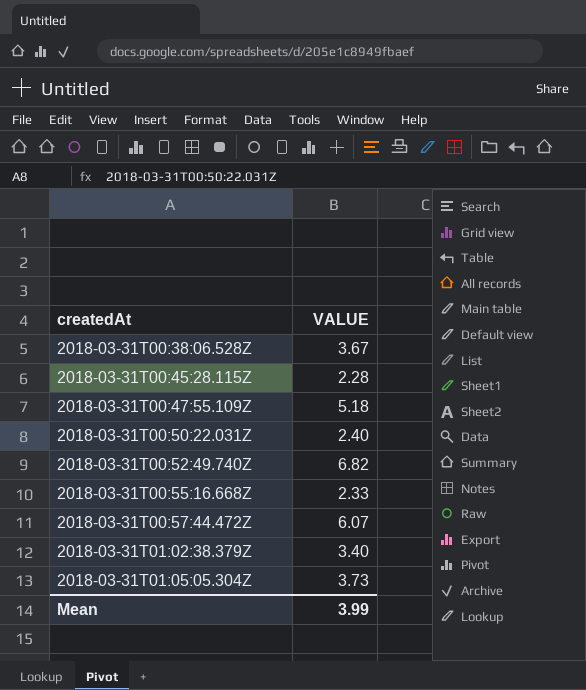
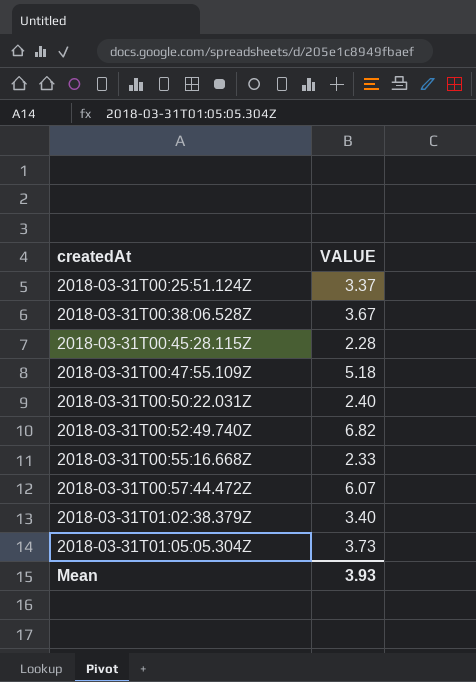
row 2018-03-31T00:25:51.124Z: none -> 3.37
Mean | VALUE: 3.99 -> 3.93

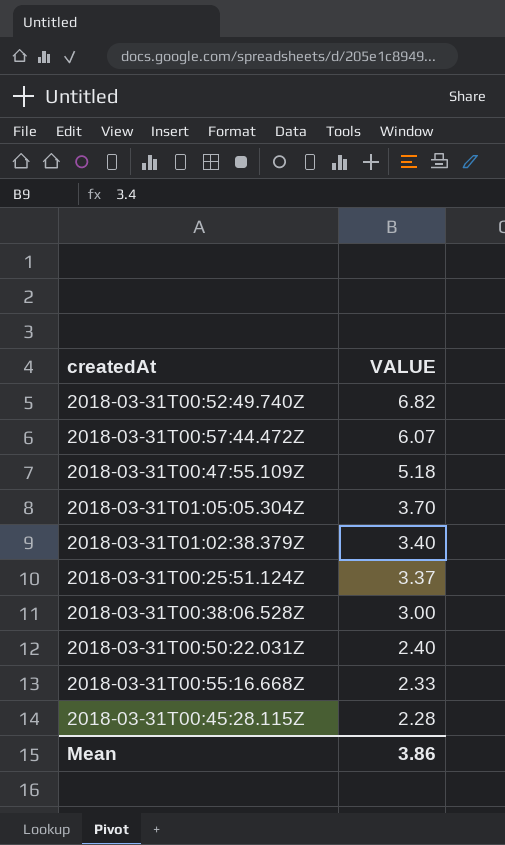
row order: createdAt ascending -> VALUE descending
2018-03-31T01:05:05.304Z | VALUE: 3.73 -> 3.70
2018-03-31T00:38:06.528Z | VALUE: 3.67 -> 3.00
Mean | VALUE: 3.93 -> 3.86

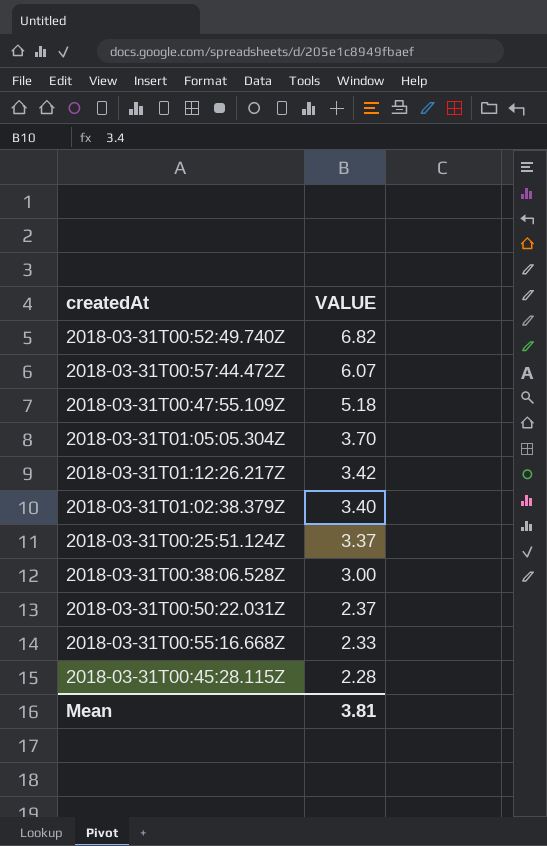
row 2018-03-31T01:12:26.217Z: none -> 3.42
2018-03-31T00:50:22.031Z | VALUE: 2.40 -> 2.37
Mean | VALUE: 3.86 -> 3.81

